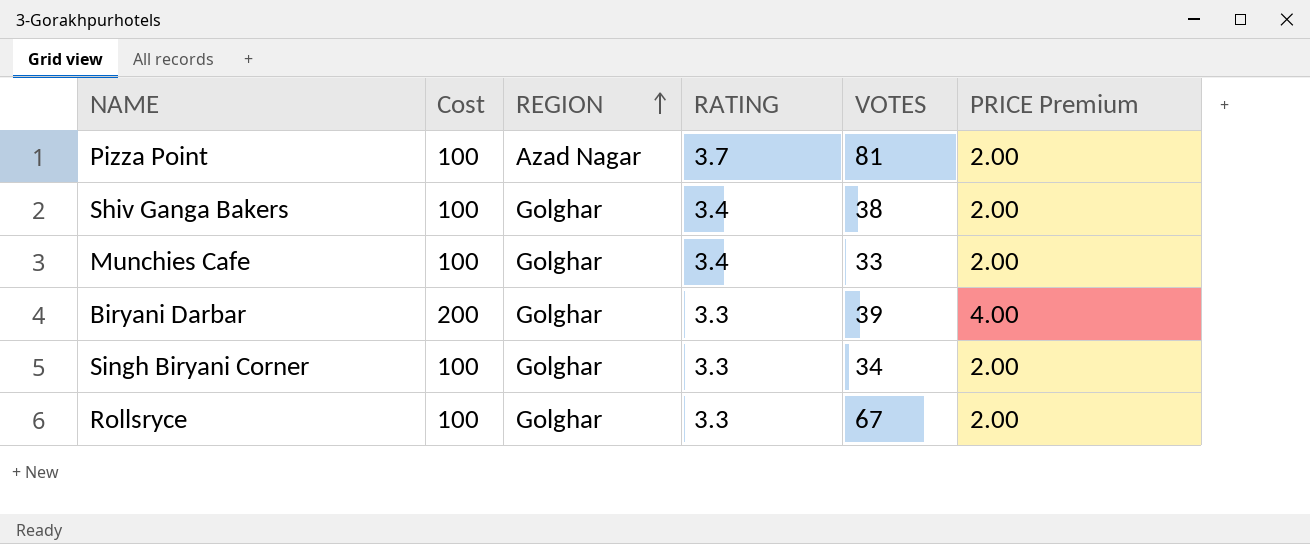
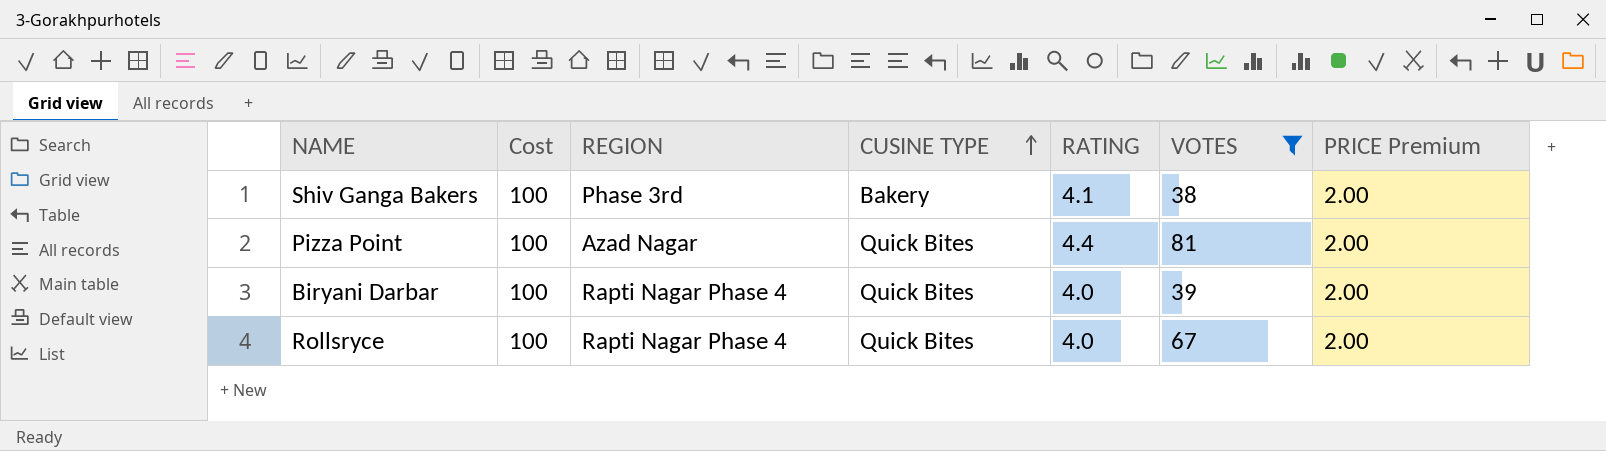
filter: none -> VOTES >= 38
row order: REGION ascending -> CUSINE TYPE ascending
column CUSINE TYPE | position: none -> 4
Shiv Ganga Bakers | REGION: Golghar -> Phase 3rd
Shiv Ganga Bakers | RATING: 3.4 -> 4.1
Pizza Point | RATING: 3.7 -> 4.4
Biryani Darbar | Cost: 200 -> 100
Biryani Darbar | REGION: Golghar -> Rapti Nagar Phase 4
Biryani Darbar | RATING: 3.3 -> 4.0
Biryani Darbar | PRICE Premium: 4.00 -> 2.00
Rollsryce | REGION: Golghar -> Rapti Nagar Phase 4
Rollsryce | RATING: 3.3 -> 4.0

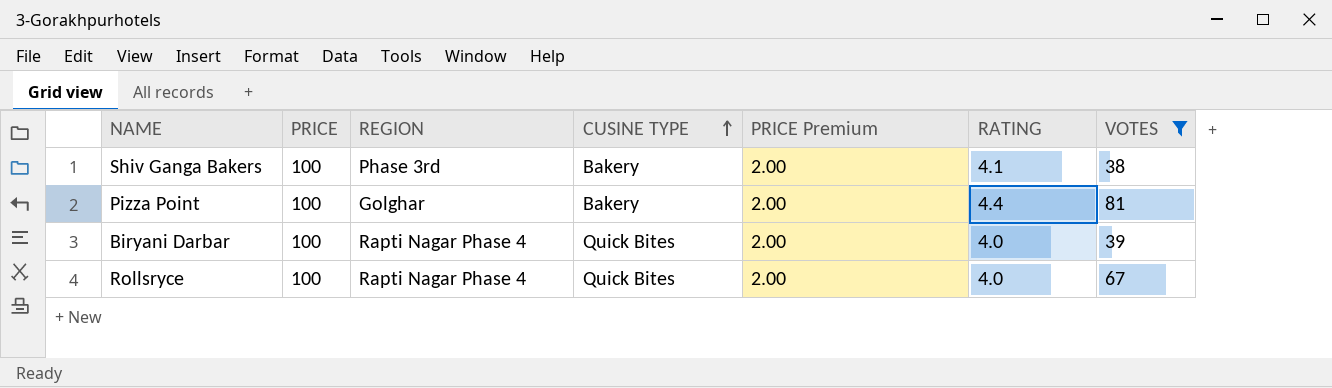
column name: Cost -> PRICE
column PRICE Premium | position: 7 -> 5
Pizza Point | REGION: Azad Nagar -> Golghar
Pizza Point | CUSINE TYPE: Quick Bites -> Bakery

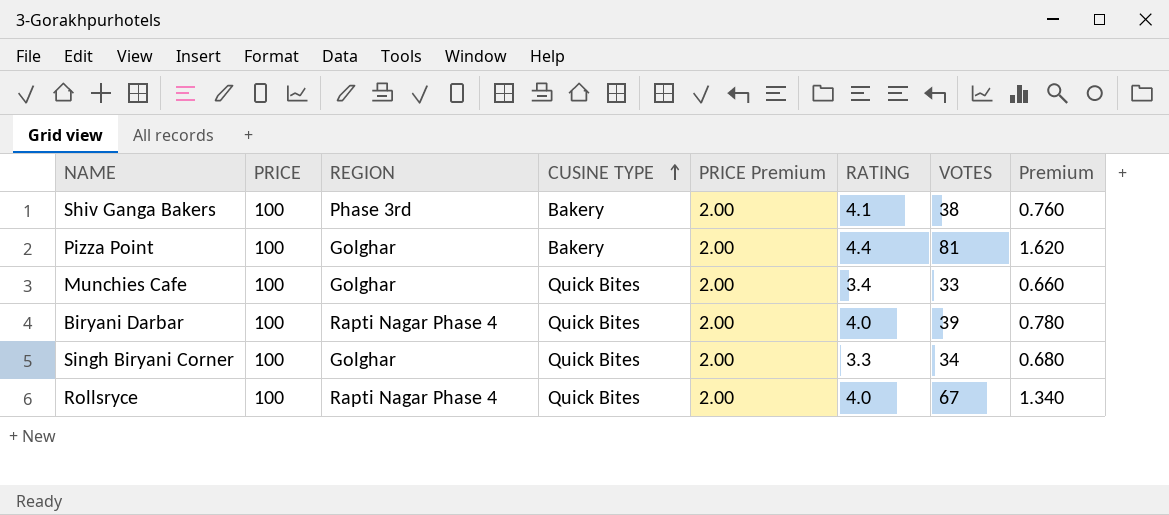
filter: VOTES >= 38 -> none
column Premium | formula: none -> [VOTES] * 0.02

